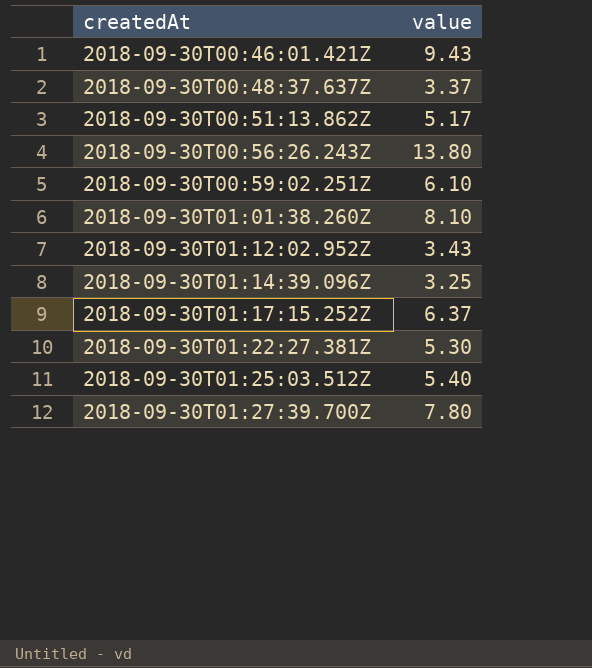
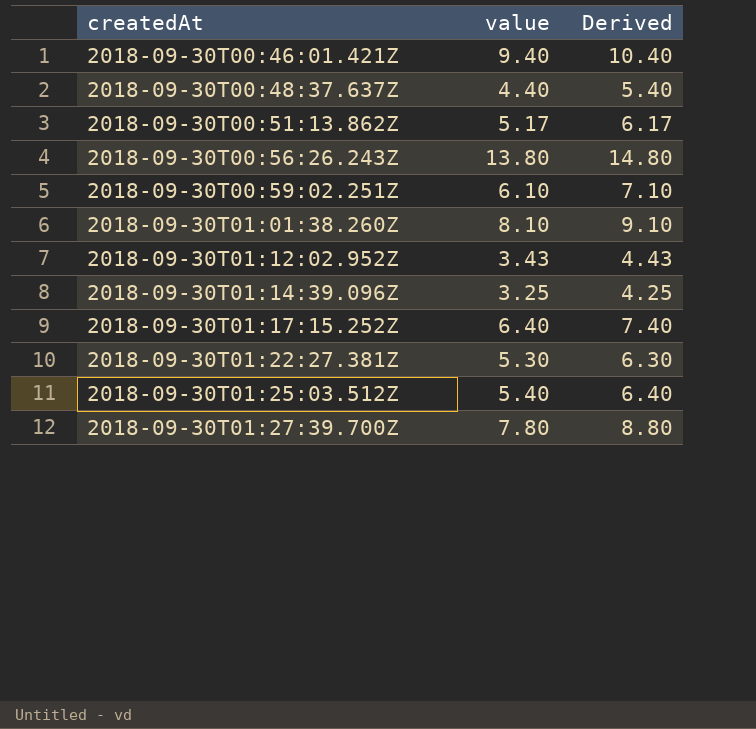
column Derived | formula: none -> [value] + 1
2018-09-30T00:46:01.421Z | value: 9.43 -> 9.40
2018-09-30T00:48:37.637Z | value: 3.37 -> 4.40
2018-09-30T01:17:15.252Z | value: 6.37 -> 6.40

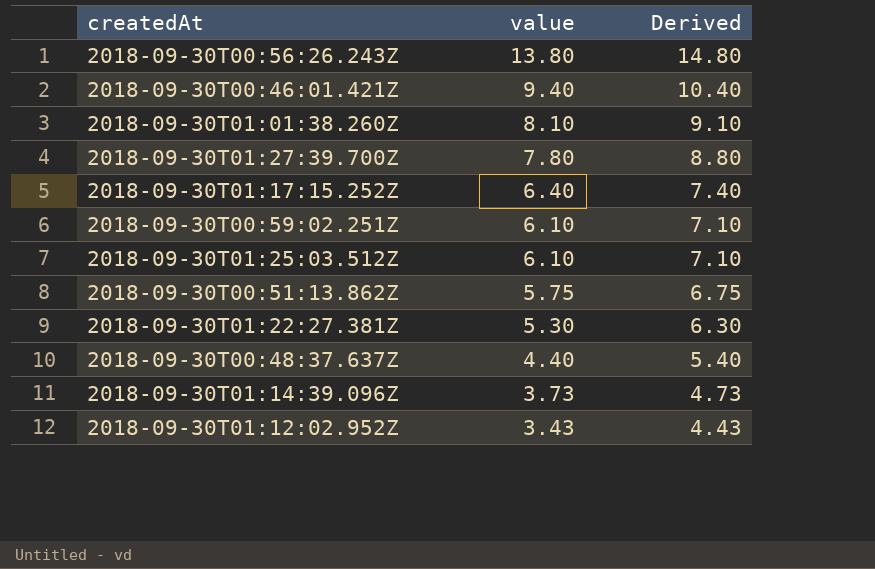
row order: createdAt ascending -> value descending
2018-09-30T01:25:03.512Z | value: 5.40 -> 6.10
2018-09-30T01:25:03.512Z | Derived: 6.40 -> 7.10
2018-09-30T00:51:13.862Z | value: 5.17 -> 5.75
2018-09-30T00:51:13.862Z | Derived: 6.17 -> 6.75
2018-09-30T01:14:39.096Z | value: 3.25 -> 3.73
2018-09-30T01:14:39.096Z | Derived: 4.25 -> 4.73

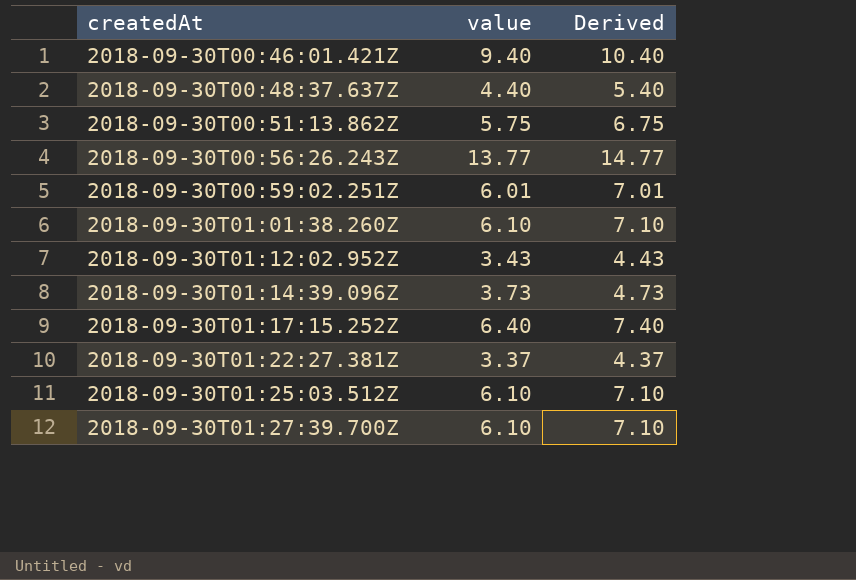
row order: value descending -> createdAt ascending
2018-09-30T00:56:26.243Z | value: 13.80 -> 13.77
2018-09-30T00:56:26.243Z | Derived: 14.80 -> 14.77
2018-09-30T00:59:02.251Z | value: 6.10 -> 6.01
2018-09-30T00:59:02.251Z | Derived: 7.10 -> 7.01
2018-09-30T01:01:38.260Z | value: 8.10 -> 6.10
2018-09-30T01:01:38.260Z | Derived: 9.10 -> 7.10
2018-09-30T01:22:27.381Z | value: 5.30 -> 3.37
2018-09-30T01:22:27.381Z | Derived: 6.30 -> 4.37
2018-09-30T01:27:39.700Z | value: 7.80 -> 6.10
2018-09-30T01:27:39.700Z | Derived: 8.80 -> 7.10

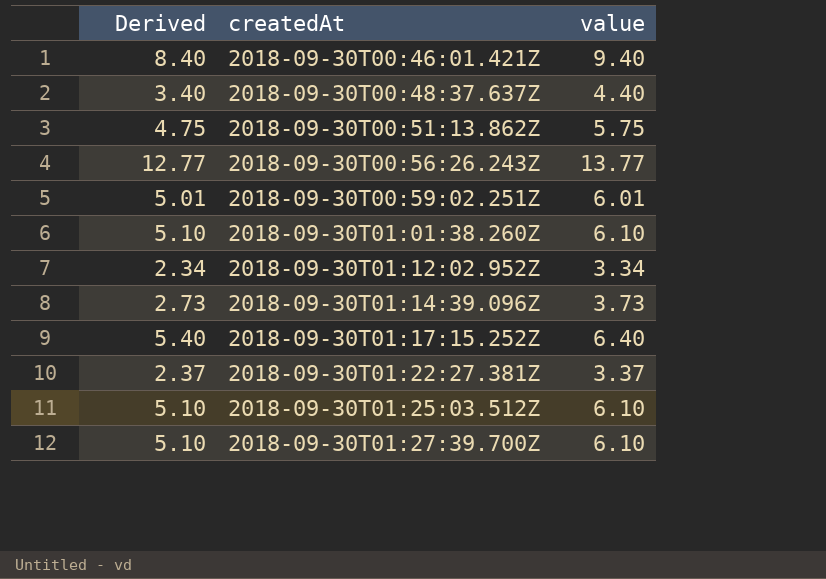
column Derived | formula: [value] + 1 -> [value] - 1
column Derived | position: 3 -> 1
2018-09-30T01:12:02.952Z | value: 3.43 -> 3.34

